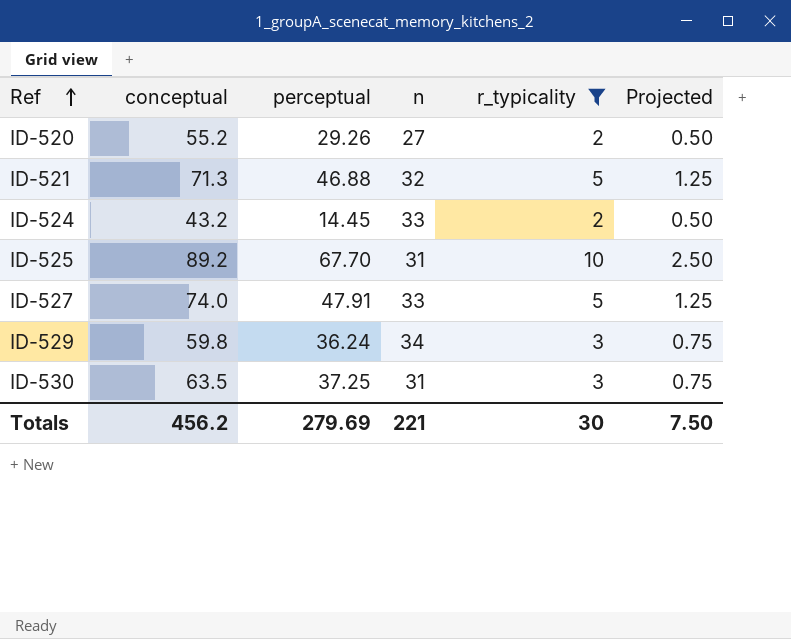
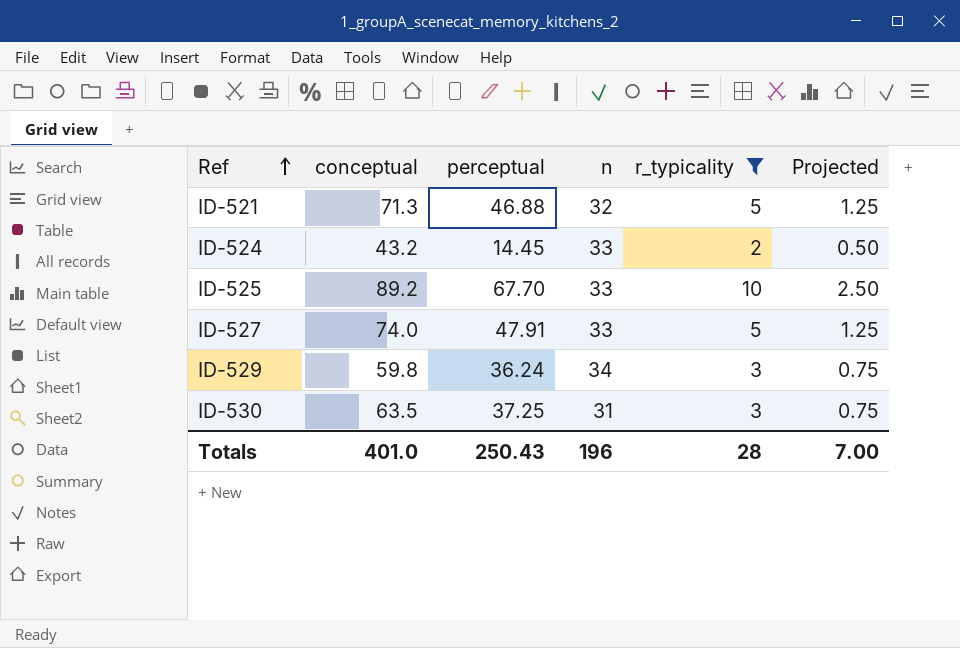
row ID-520: 55.2 | 29.26 | 27 | 2 | 0.50 -> none
ID-525 | n: 31 -> 33
Totals | conceptual: 456.2 -> 401.0
Totals | perceptual: 279.69 -> 250.43
Totals | n: 221 -> 196
Totals | r_typicality: 30 -> 28
Totals | Projected: 7.50 -> 7.00

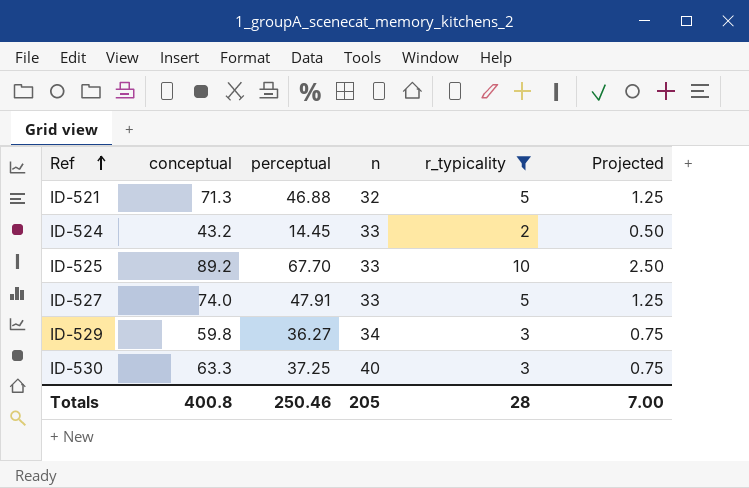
ID-529 | perceptual: 36.24 -> 36.27
ID-530 | conceptual: 63.5 -> 63.3
ID-530 | n: 31 -> 40
Totals | conceptual: 401.0 -> 400.8
Totals | perceptual: 250.43 -> 250.46
Totals | n: 196 -> 205

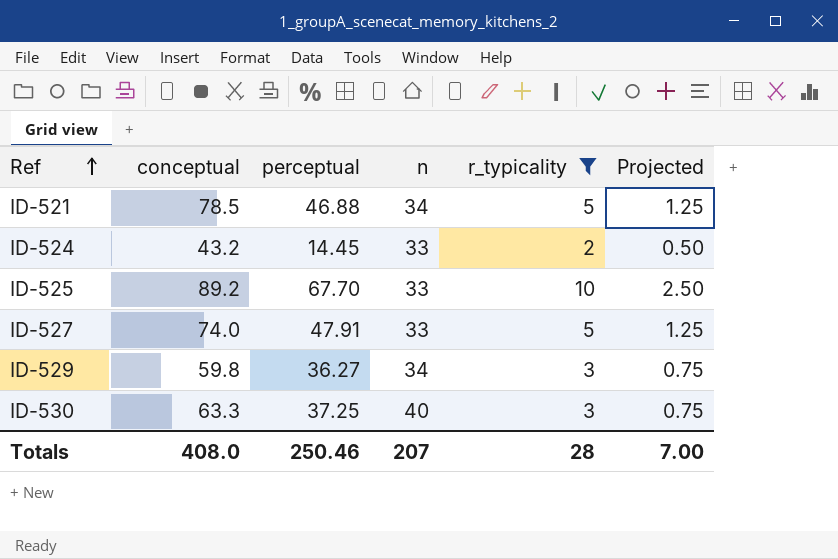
ID-521 | conceptual: 71.3 -> 78.5
ID-521 | n: 32 -> 34
Totals | conceptual: 400.8 -> 408.0
Totals | n: 205 -> 207

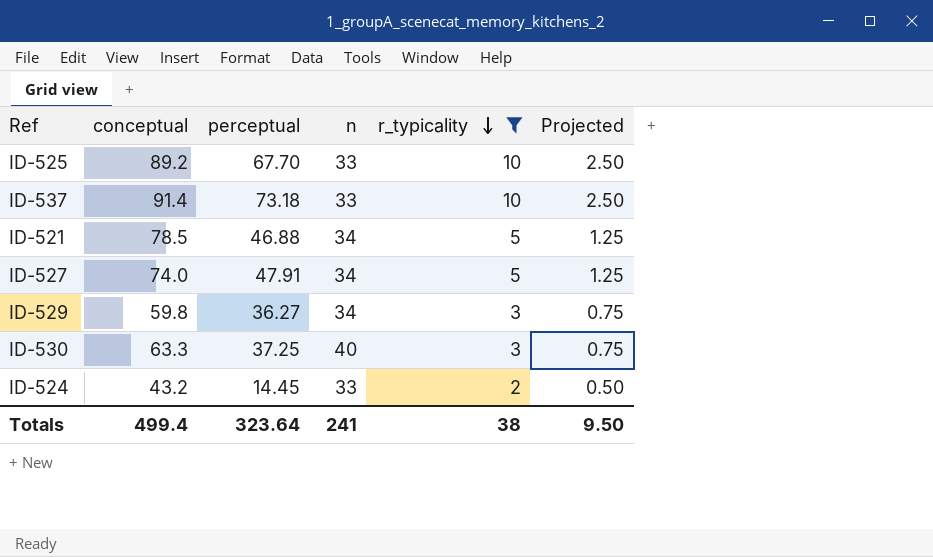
row order: Ref ascending -> r_typicality descending
row ID-537: none -> 91.4 | 73.18 | 33 | 10 | 2.50
ID-527 | n: 33 -> 34
Totals | conceptual: 408.0 -> 499.4
Totals | perceptual: 250.46 -> 323.64
Totals | n: 207 -> 241
Totals | r_typicality: 28 -> 38
Totals | Projected: 7.00 -> 9.50

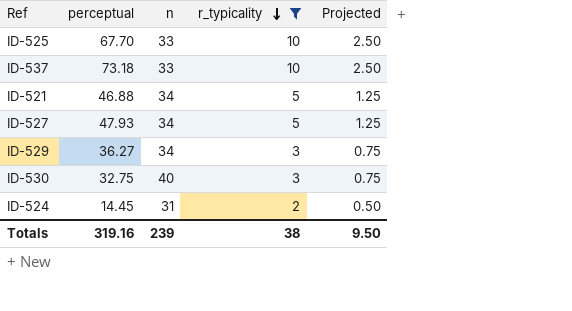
column conceptual | position: 2 -> none
ID-527 | perceptual: 47.91 -> 47.93
ID-530 | perceptual: 37.25 -> 32.75
ID-524 | n: 33 -> 31
Totals | perceptual: 323.64 -> 319.16
Totals | n: 241 -> 239

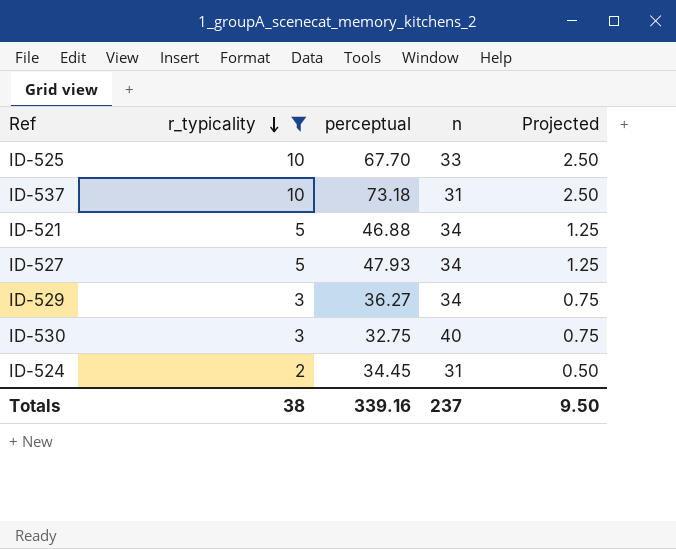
column r_typicality | position: 4 -> 2
ID-537 | n: 33 -> 31
ID-524 | perceptual: 14.45 -> 34.45
Totals | perceptual: 319.16 -> 339.16
Totals | n: 239 -> 237

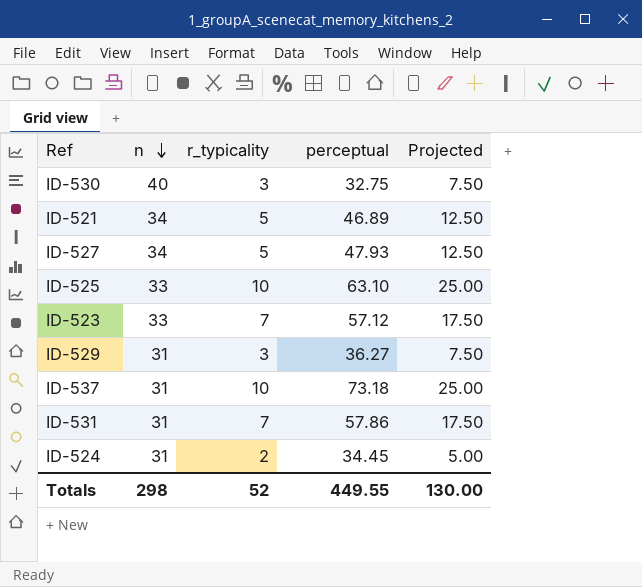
filter: r_typicality != 7 -> none
row order: r_typicality descending -> n descending
column n | position: 4 -> 2
column Projected | formula: [r_typicality] * 0.25 -> [r_typicality] * 2.5
ID-521 | perceptual: 46.88 -> 46.89
ID-525 | perceptual: 67.70 -> 63.10
ID-529 | n: 34 -> 31
Totals | n: 237 -> 298
Totals | r_typicality: 38 -> 52
Totals | perceptual: 339.16 -> 449.55
Totals | Projected: 9.50 -> 130.00

